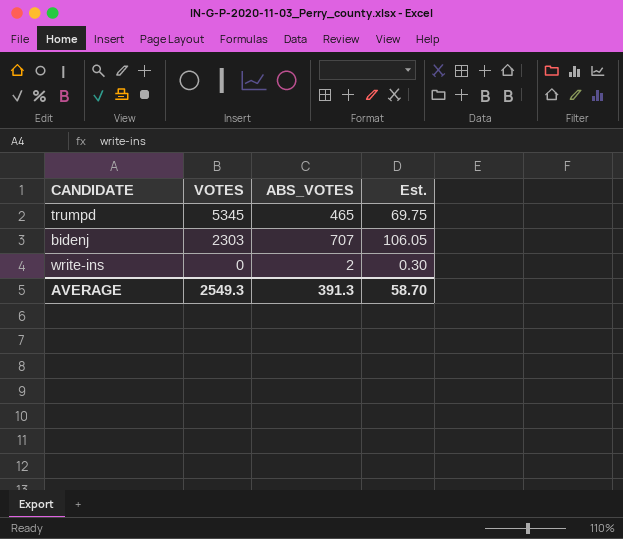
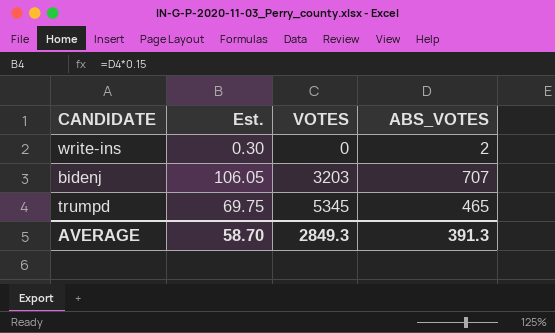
row order: VOTES descending -> VOTES ascending
column Est. | position: 4 -> 2
bidenj | VOTES: 2303 -> 3203
AVERAGE | VOTES: 2549.3 -> 2849.3

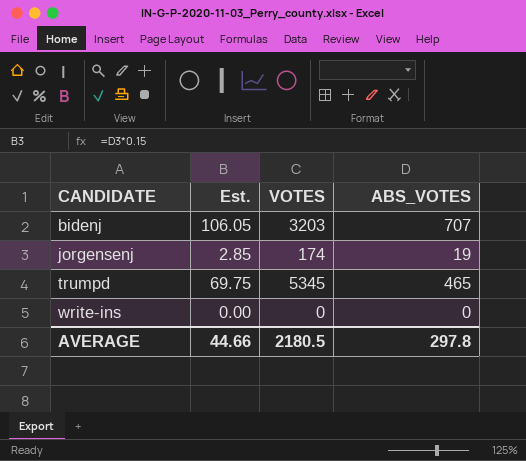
row order: VOTES ascending -> CANDIDATE ascending
row jorgensenj: none -> 2.85 | 174 | 19
write-ins | Est.: 0.30 -> 0.00
write-ins | ABS_VOTES: 2 -> 0
AVERAGE | Est.: 58.70 -> 44.66
AVERAGE | VOTES: 2849.3 -> 2180.5
AVERAGE | ABS_VOTES: 391.3 -> 297.8

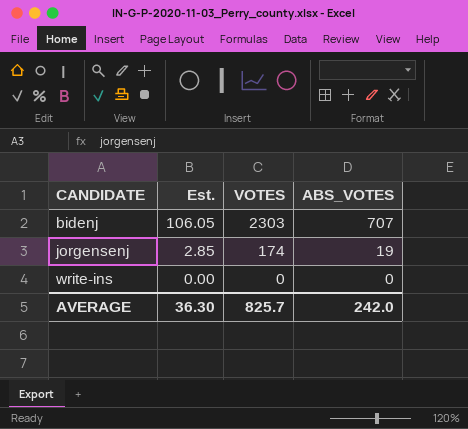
row trumpd: 69.75 | 5345 | 465 -> none
bidenj | VOTES: 3203 -> 2303
AVERAGE | Est.: 44.66 -> 36.30
AVERAGE | VOTES: 2180.5 -> 825.7
AVERAGE | ABS_VOTES: 297.8 -> 242.0

